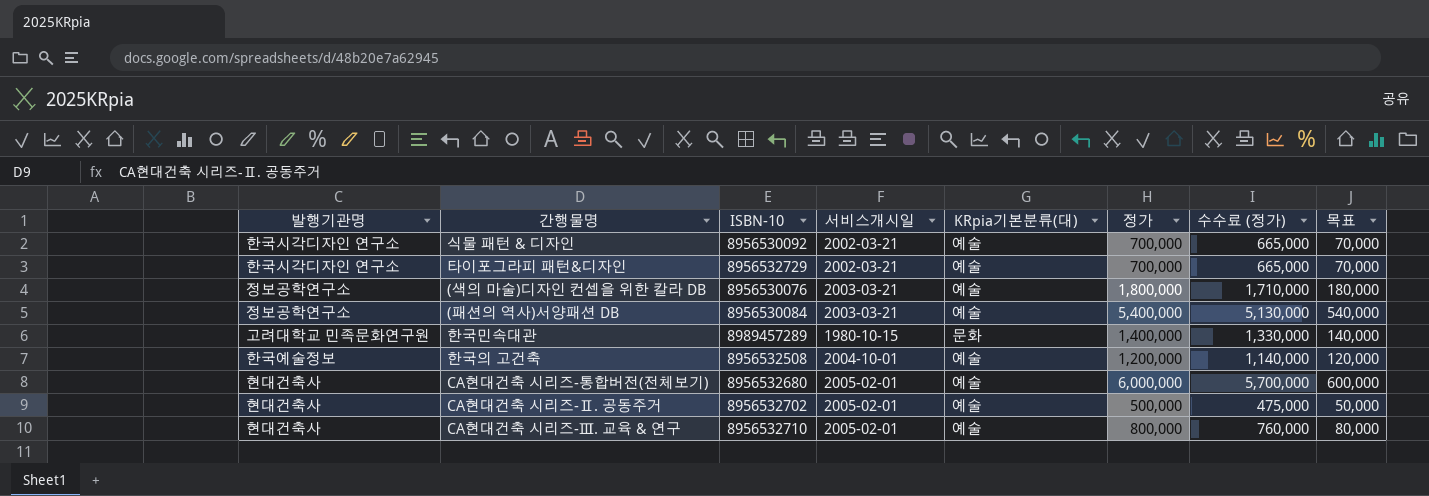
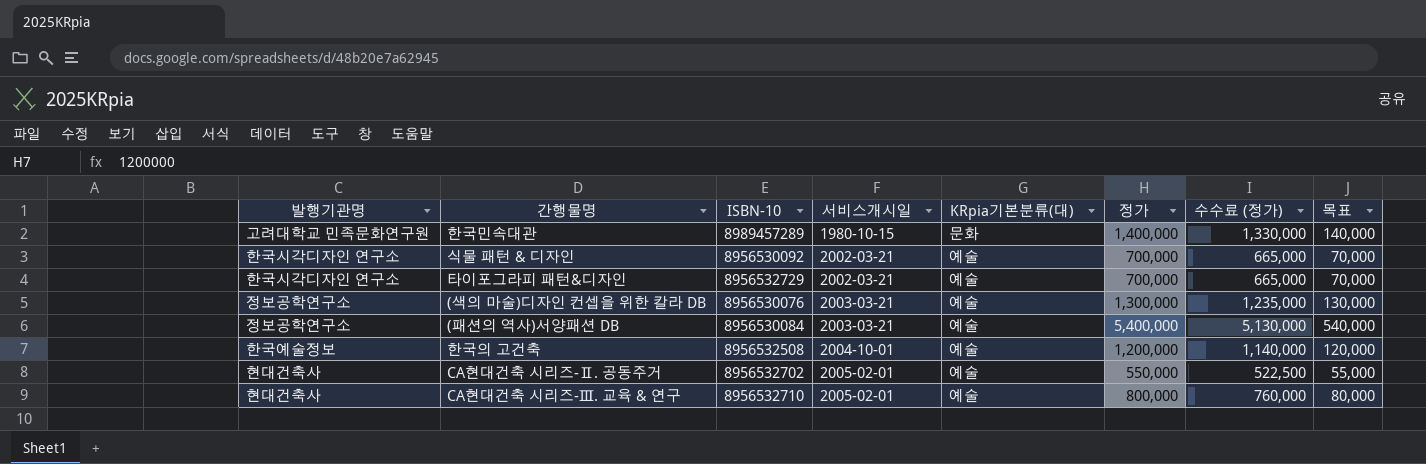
row order: none -> 서비스개시일 ascending
row CA현대건축 시리즈-통합버전(전체보기): 현대건축사 | 8956532680 | 2005-02-01 | 예술 | 6,000,000 | 5,700,000 | 600,000 -> none
(색의 마술)디자인 컨셉을 위한 칼라 DB | 정가: 1,800,000 -> 1,300,000
(색의 마술)디자인 컨셉을 위한 칼라 DB | 수수료 (정가): 1,710,000 -> 1,235,000
(색의 마술)디자인 컨셉을 위한 칼라 DB | 목표: 180,000 -> 130,000
CA현대건축 시리즈-Ⅱ. 공동주거 | 정가: 500,000 -> 550,000
CA현대건축 시리즈-Ⅱ. 공동주거 | 수수료 (정가): 475,000 -> 522,500
CA현대건축 시리즈-Ⅱ. 공동주거 | 목표: 50,000 -> 55,000

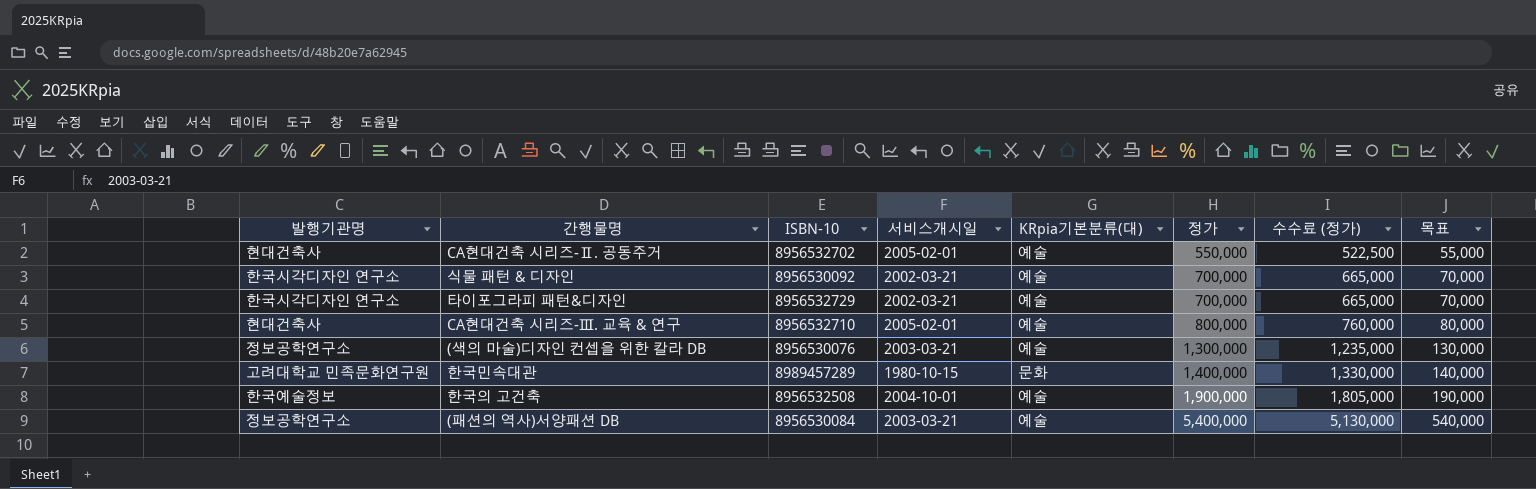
row order: 서비스개시일 ascending -> 정가 ascending
한국의 고건축 | 정가: 1,200,000 -> 1,900,000
한국의 고건축 | 수수료 (정가): 1,140,000 -> 1,805,000
한국의 고건축 | 목표: 120,000 -> 190,000

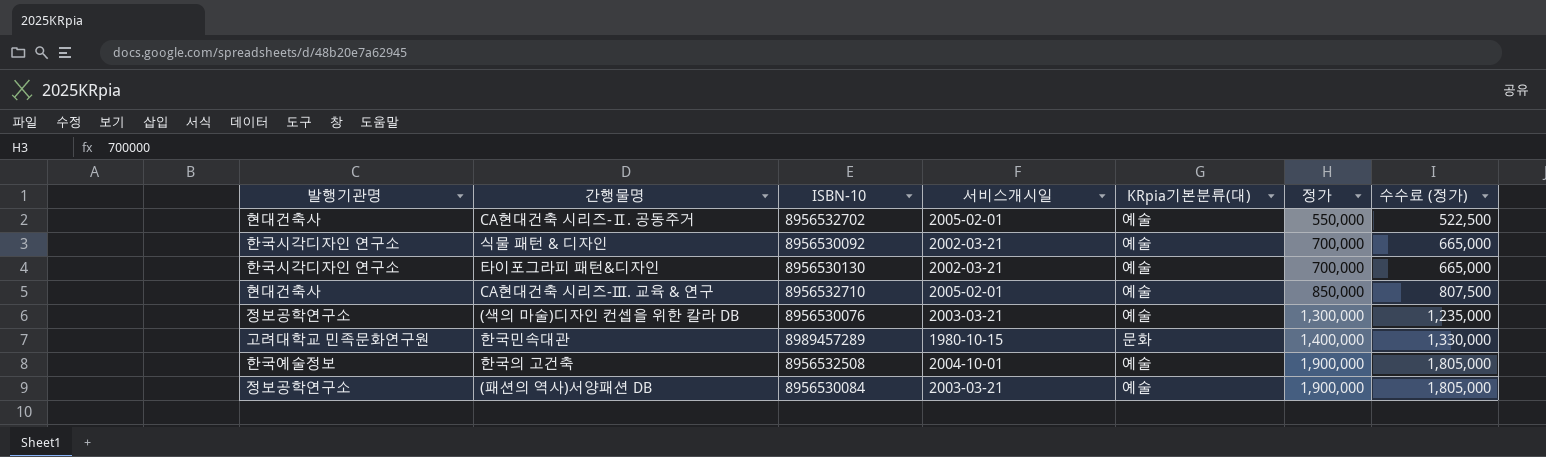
column 목표 | formula: [정가] * 0.1 -> none
타이포그라피 패턴&디자인 | ISBN-10: 8956532729 -> 8956530130
CA현대건축 시리즈-Ⅲ. 교육 & 연구 | 정가: 800,000 -> 850,000
CA현대건축 시리즈-Ⅲ. 교육 & 연구 | 수수료 (정가): 760,000 -> 807,500
(패션의 역사)서양패션 DB | 정가: 5,400,000 -> 1,900,000
(패션의 역사)서양패션 DB | 수수료 (정가): 5,130,000 -> 1,805,000

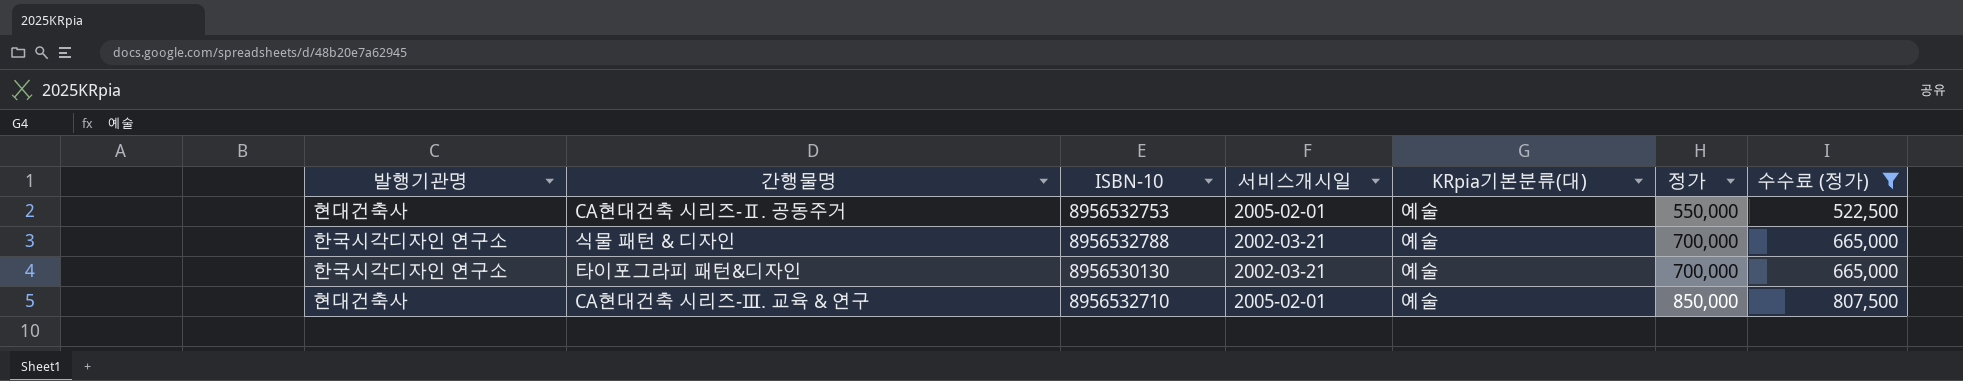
filter: none -> 수수료 (정가) <= 807,500
CA현대건축 시리즈-Ⅱ. 공동주거 | ISBN-10: 8956532702 -> 8956532753
식물 패턴 & 디자인 | ISBN-10: 8956530092 -> 8956532788

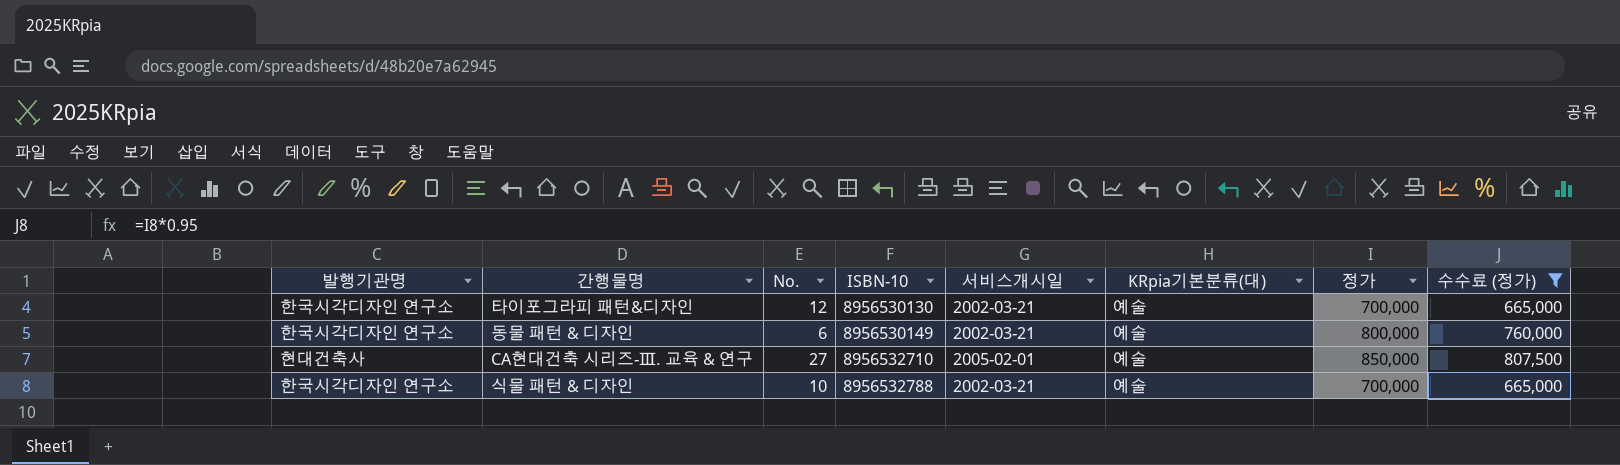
row order: 정가 ascending -> ISBN-10 ascending
column No. | position: none -> 3
row CA현대건축 시리즈-Ⅱ. 공동주거: 현대건축사 | 8956532753 | 2005-02-01 | 예술 | 550,000 | 522,500 -> none
row 동물 패턴 & 디자인: none -> 한국시각디자인 연구소 | 6 | 8956530149 | 2002-03-21 | 예술 | 800,000 | 760,000

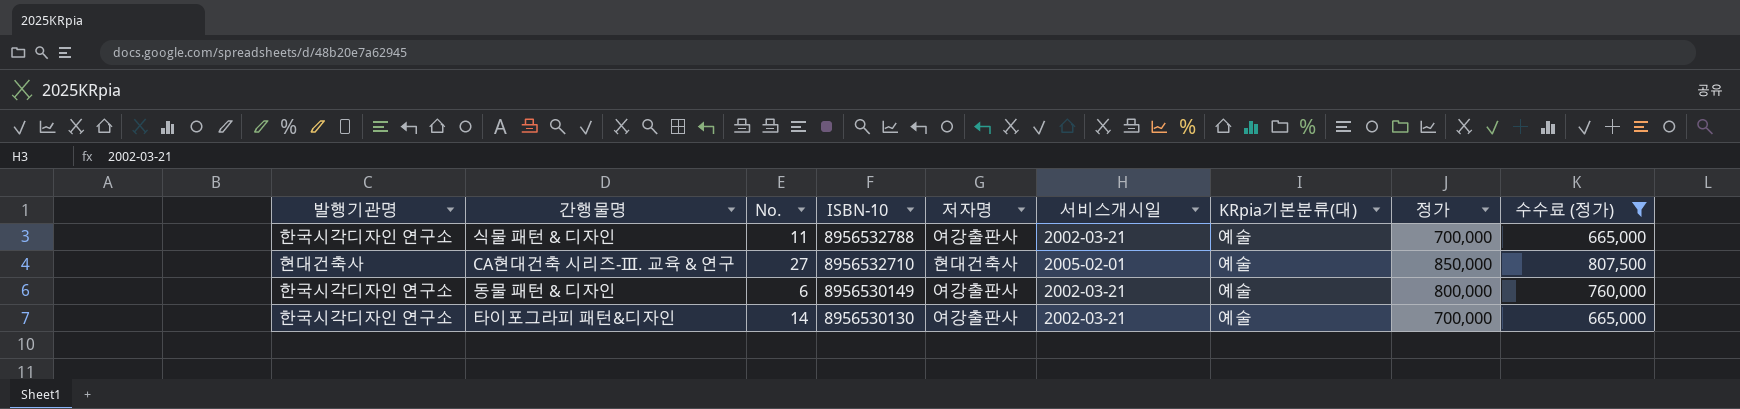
row order: ISBN-10 ascending -> ISBN-10 descending
column 저자명 | position: none -> 5
식물 패턴 & 디자인 | No.: 10 -> 11
타이포그라피 패턴&디자인 | No.: 12 -> 14

